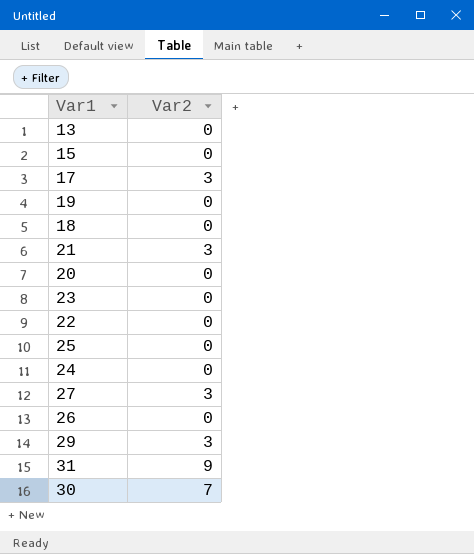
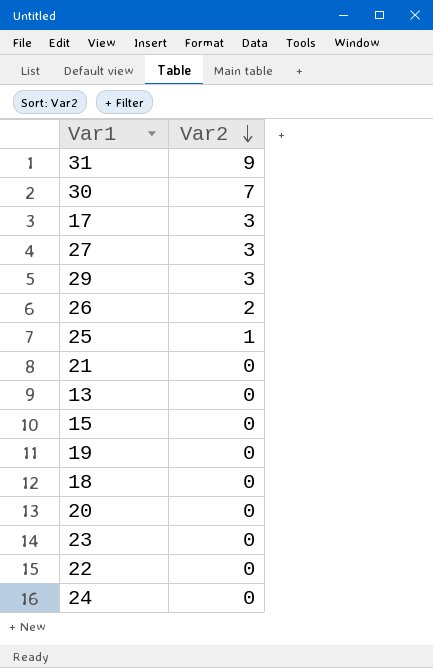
row order: none -> Var2 descending
26 | Var2: 0 -> 2
25 | Var2: 0 -> 1
21 | Var2: 3 -> 0

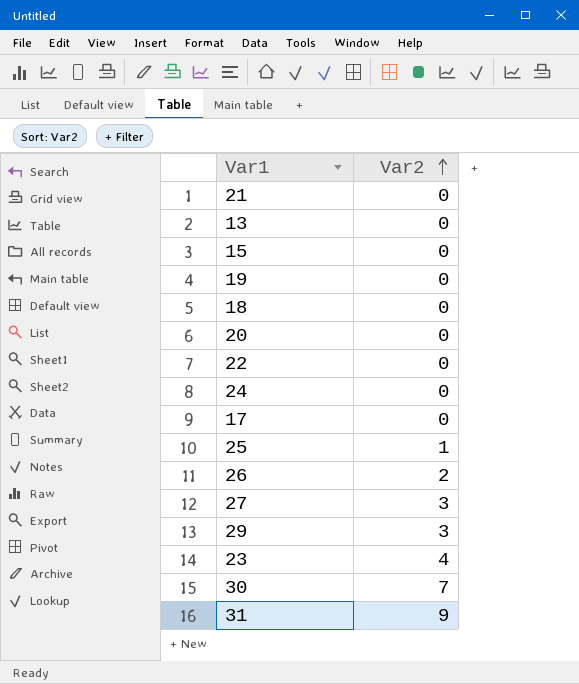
row order: Var2 descending -> Var2 ascending
17 | Var2: 3 -> 0
23 | Var2: 0 -> 4

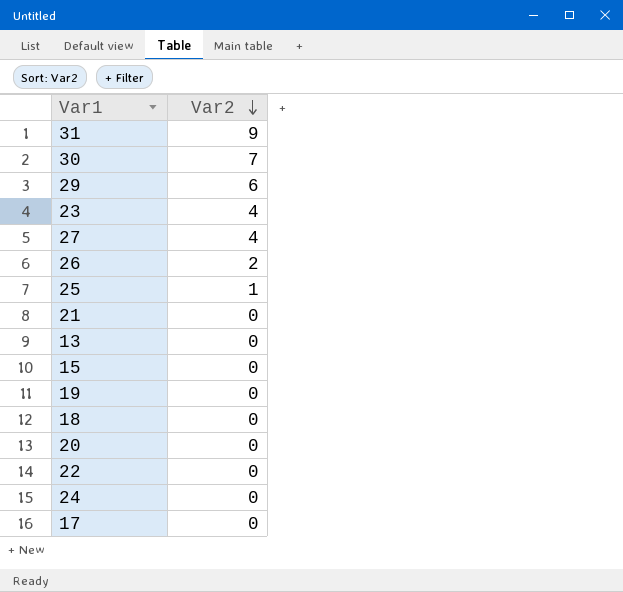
row order: Var2 ascending -> Var2 descending
29 | Var2: 3 -> 6
27 | Var2: 3 -> 4

